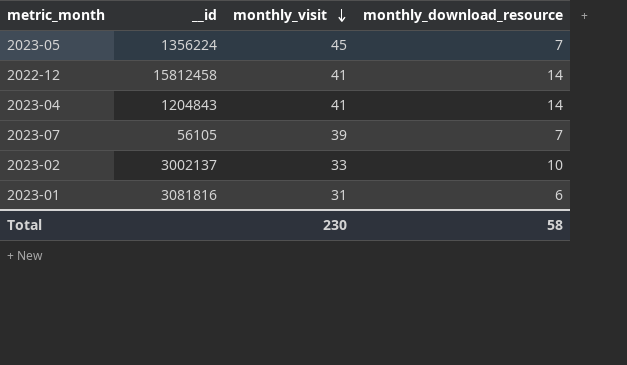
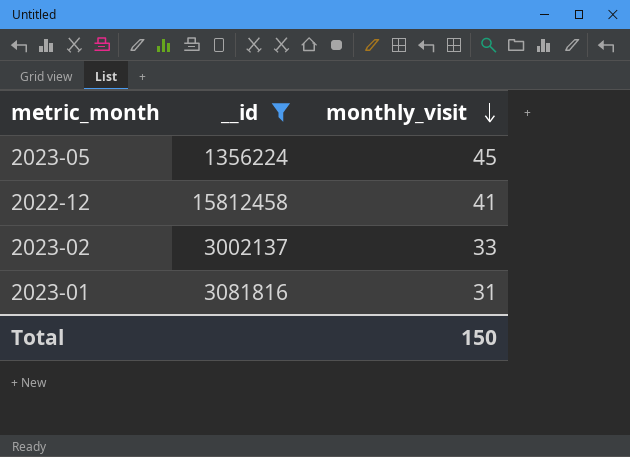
filter: none -> __id >= 1356224
column monthly_download_resource | position: 4 -> none
Total | monthly_visit: 230 -> 150

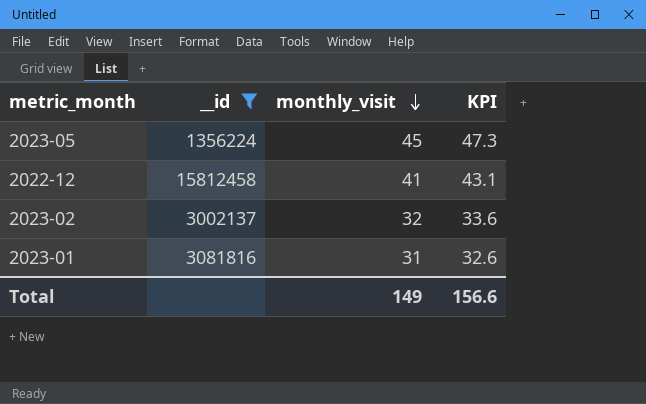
column KPI | formula: none -> [monthly_visit] * 1.05
2023-02 | monthly_visit: 33 -> 32
Total | monthly_visit: 150 -> 149

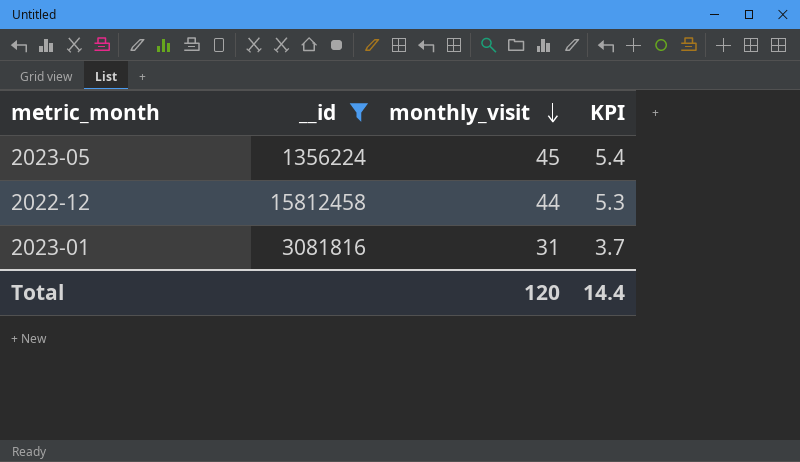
column KPI | formula: [monthly_visit] * 1.05 -> [monthly_visit] * 0.12
row 2023-02: 3002137 | 32 | 33.6 -> none
2022-12 | monthly_visit: 41 -> 44
Total | monthly_visit: 149 -> 120
Total | KPI: 156.6 -> 14.4

